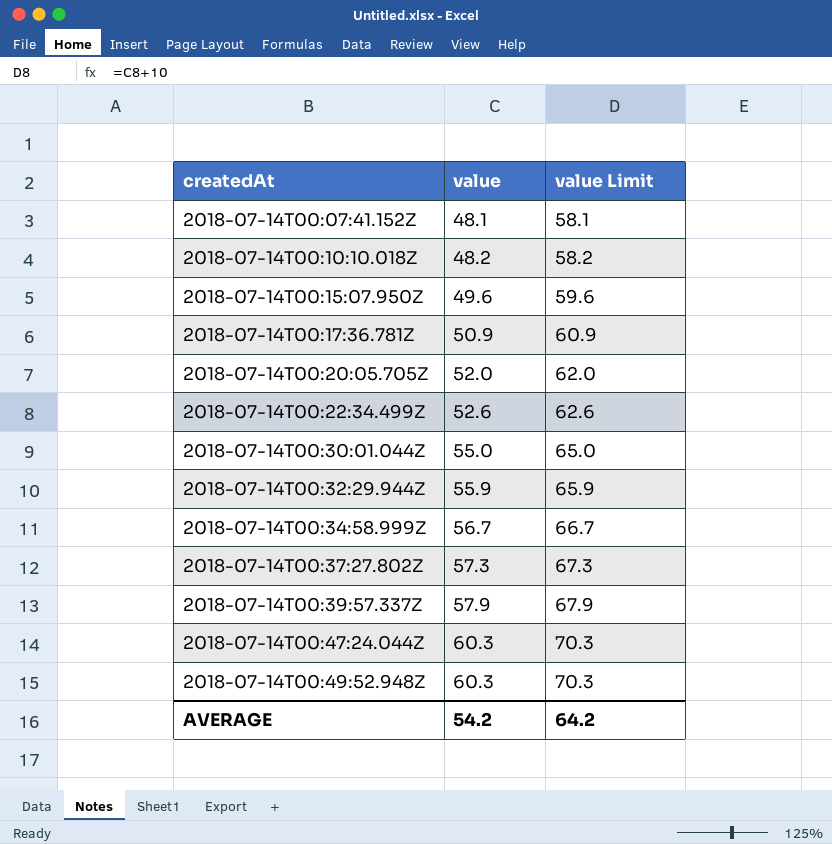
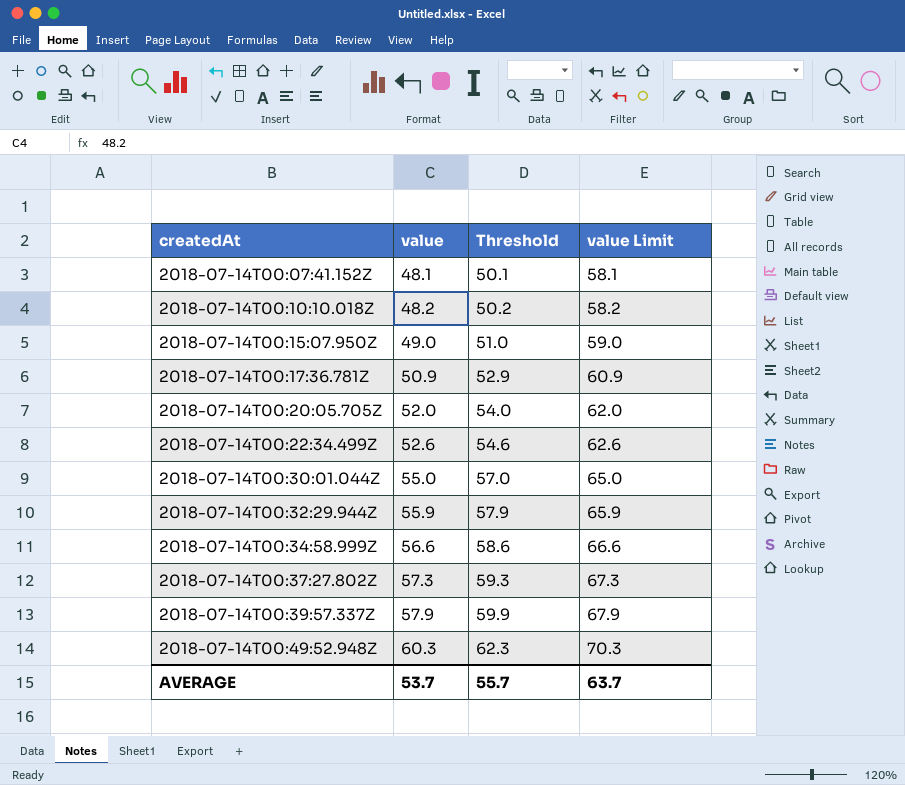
column Threshold | formula: none -> [value] + 2
row 2018-07-14T00:47:24.044Z: 60.3 | 70.3 -> none
2018-07-14T00:15:07.950Z | value: 49.6 -> 49.0
2018-07-14T00:15:07.950Z | value Limit: 59.6 -> 59.0
2018-07-14T00:34:58.999Z | value: 56.7 -> 56.6
2018-07-14T00:34:58.999Z | value Limit: 66.7 -> 66.6
AVERAGE | value: 54.2 -> 53.7
AVERAGE | value Limit: 64.2 -> 63.7

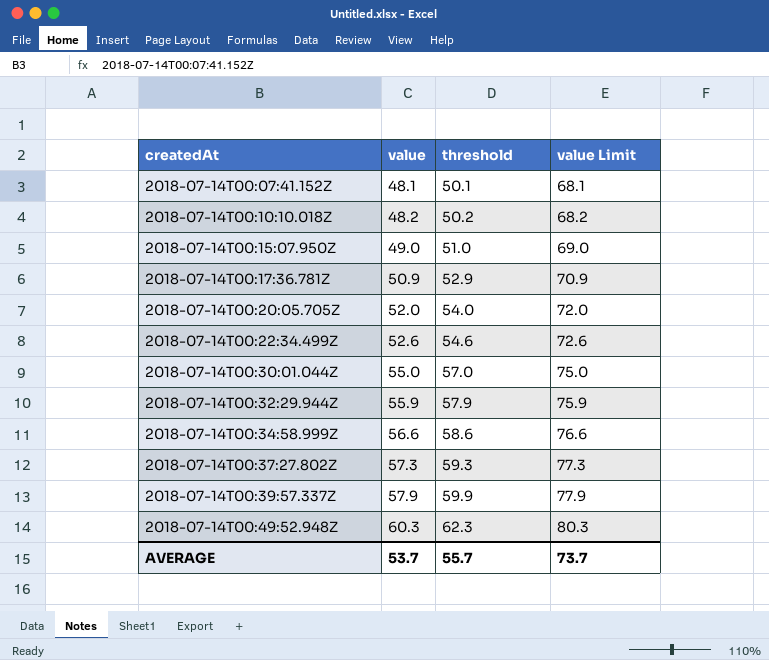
column name: Threshold -> threshold
column value Limit | formula: [value] + 10 -> [value] + 20
AVERAGE | value Limit: 63.7 -> 73.7

